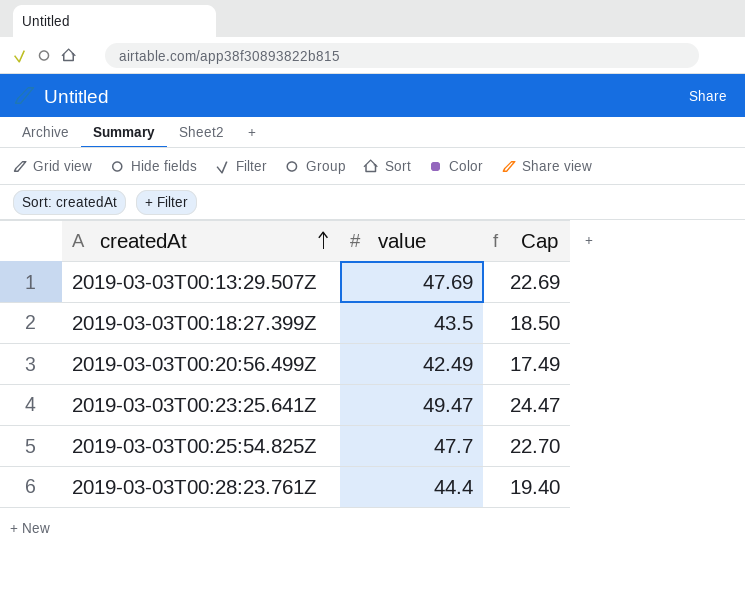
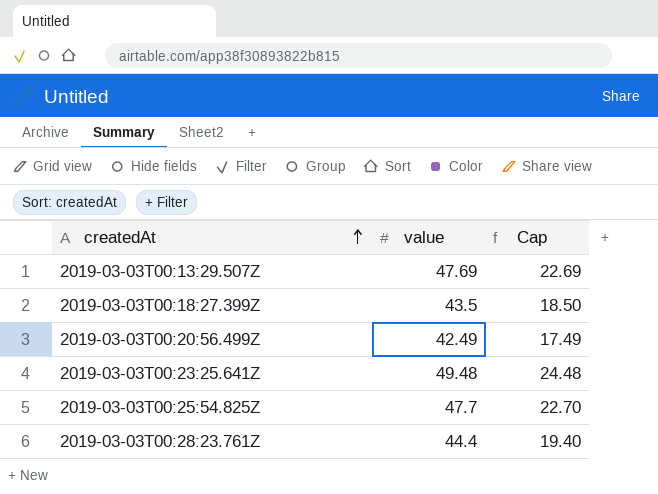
2019-03-03T00:23:25.641Z | value: 49.47 -> 49.48
2019-03-03T00:23:25.641Z | Cap: 24.47 -> 24.48

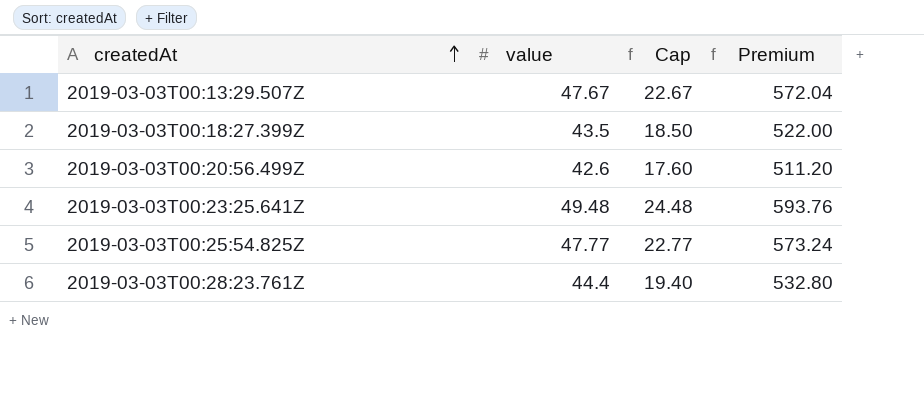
column Premium | formula: none -> [value] * 12
2019-03-03T00:13:29.507Z | value: 47.69 -> 47.67
2019-03-03T00:13:29.507Z | Cap: 22.69 -> 22.67
2019-03-03T00:20:56.499Z | value: 42.49 -> 42.6
2019-03-03T00:20:56.499Z | Cap: 17.49 -> 17.60
2019-03-03T00:25:54.825Z | value: 47.7 -> 47.77
2019-03-03T00:25:54.825Z | Cap: 22.70 -> 22.77

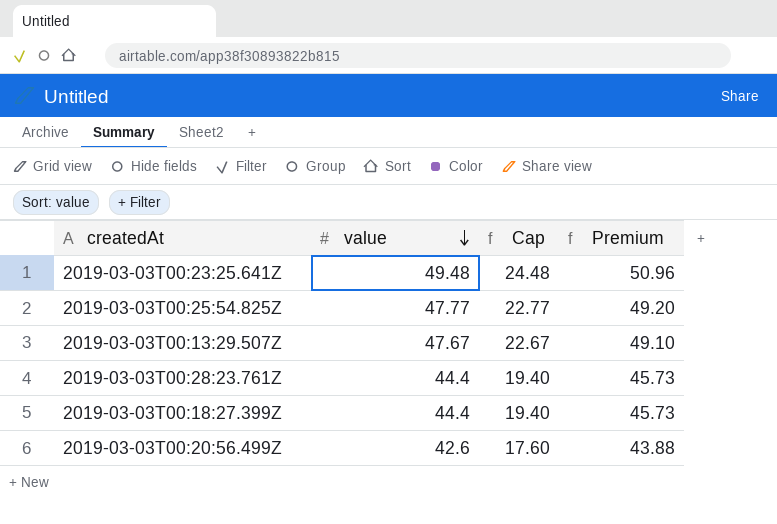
row order: createdAt ascending -> value descending
column Premium | formula: [value] * 12 -> [value] * 1.03
2019-03-03T00:18:27.399Z | value: 43.5 -> 44.4
2019-03-03T00:18:27.399Z | Cap: 18.50 -> 19.40

